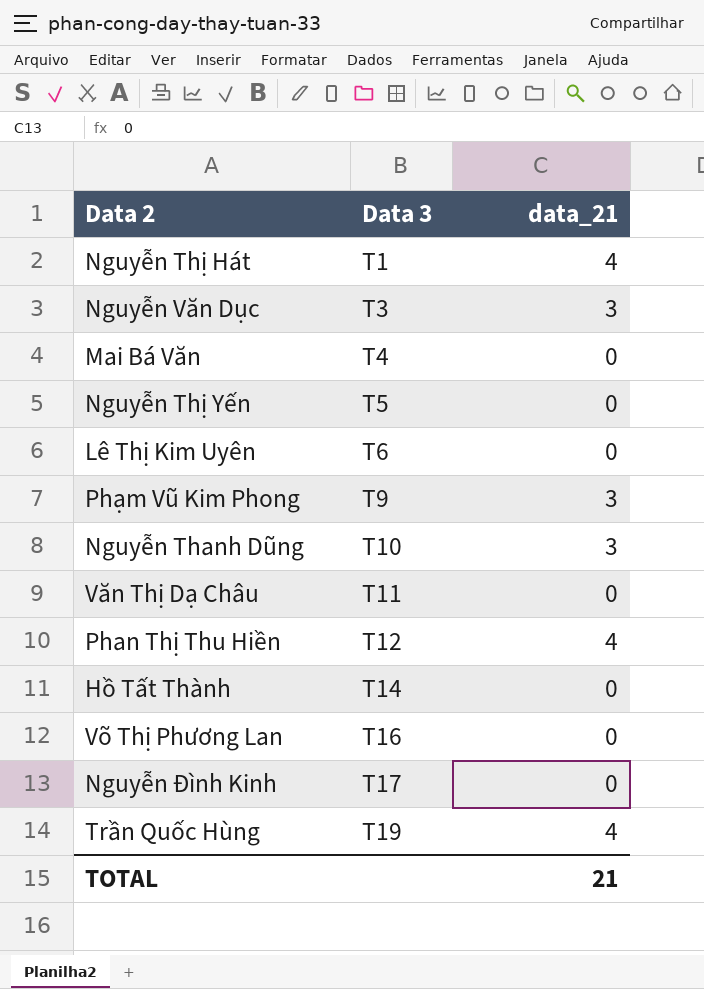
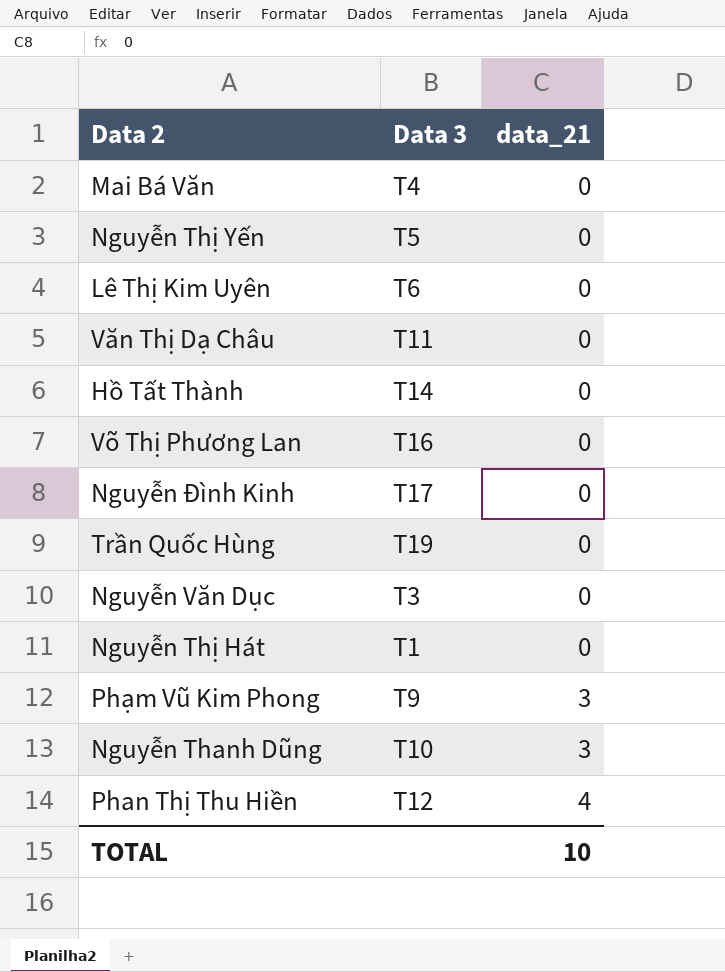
row order: Data 3 ascending -> data_21 ascending
Trần Quốc Hùng | data_21: 4 -> 0
Nguyễn Văn Dục | data_21: 3 -> 0
Nguyễn Thị Hát | data_21: 4 -> 0
TOTAL | data_21: 21 -> 10

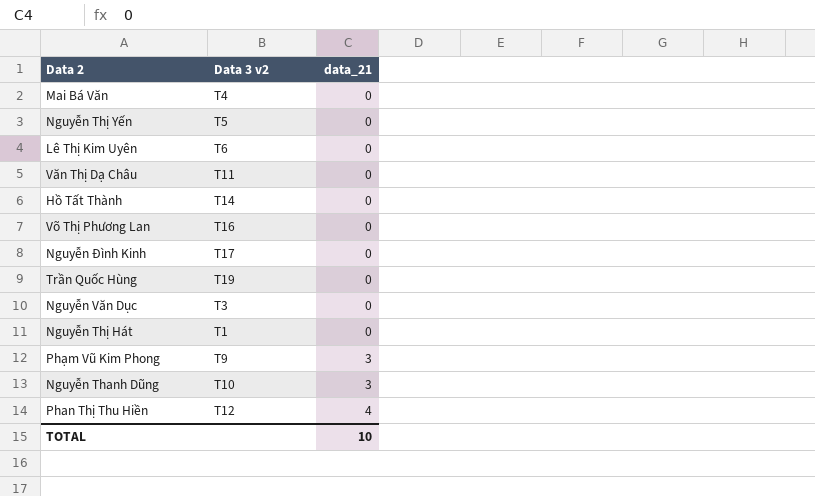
column name: Data 3 -> Data 3 v2

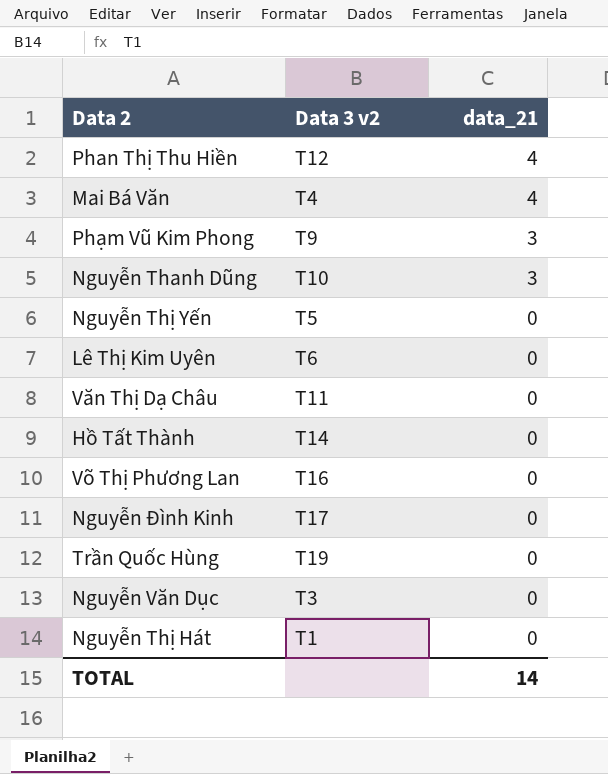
row order: data_21 ascending -> data_21 descending
Mai Bá Văn | data_21: 0 -> 4
TOTAL | data_21: 10 -> 14

